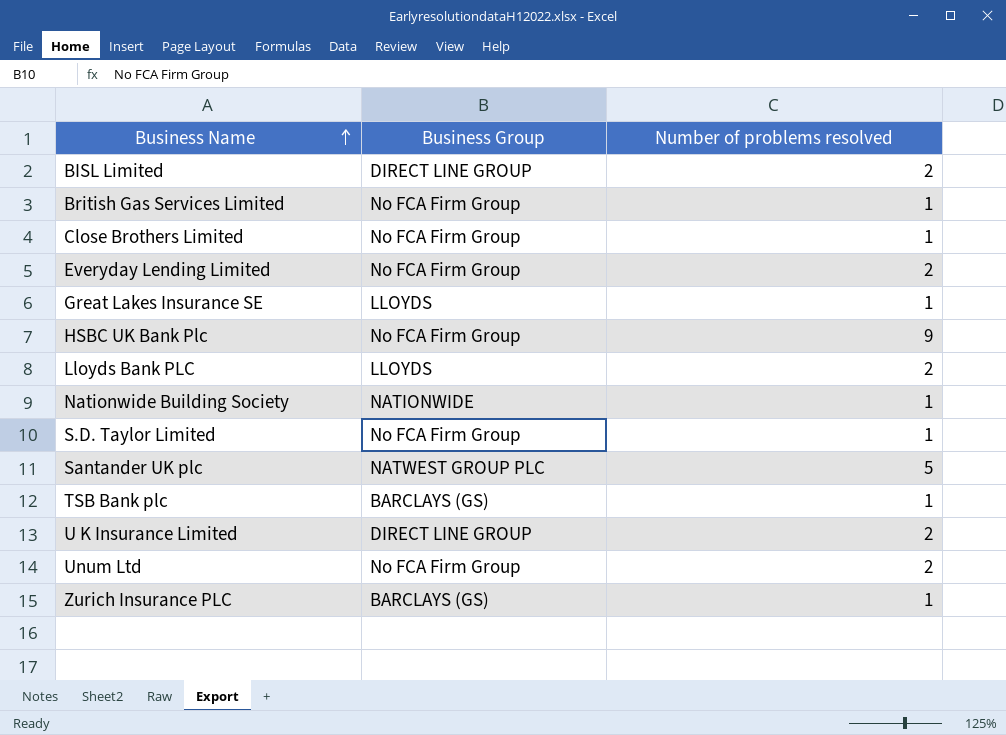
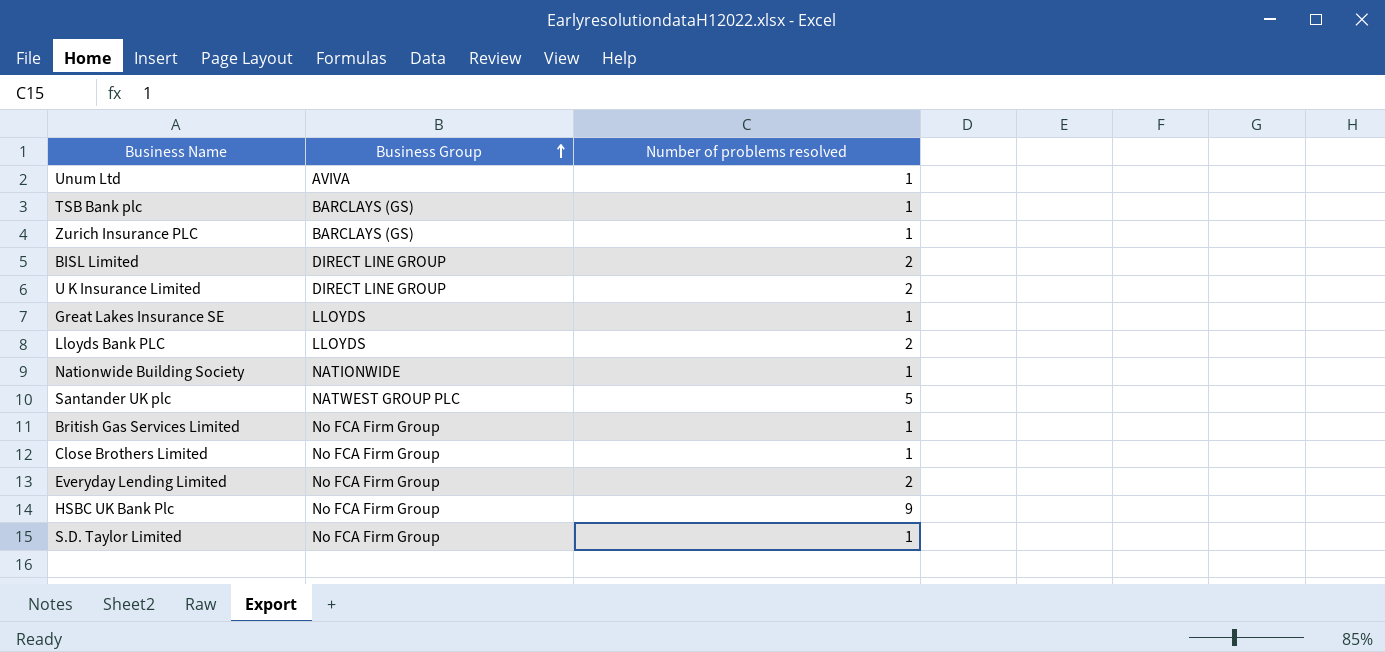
row order: Business Name ascending -> Business Group ascending
Unum Ltd | Business Group: No FCA Firm Group -> AVIVA
Unum Ltd | Number of problems resolved: 2 -> 1

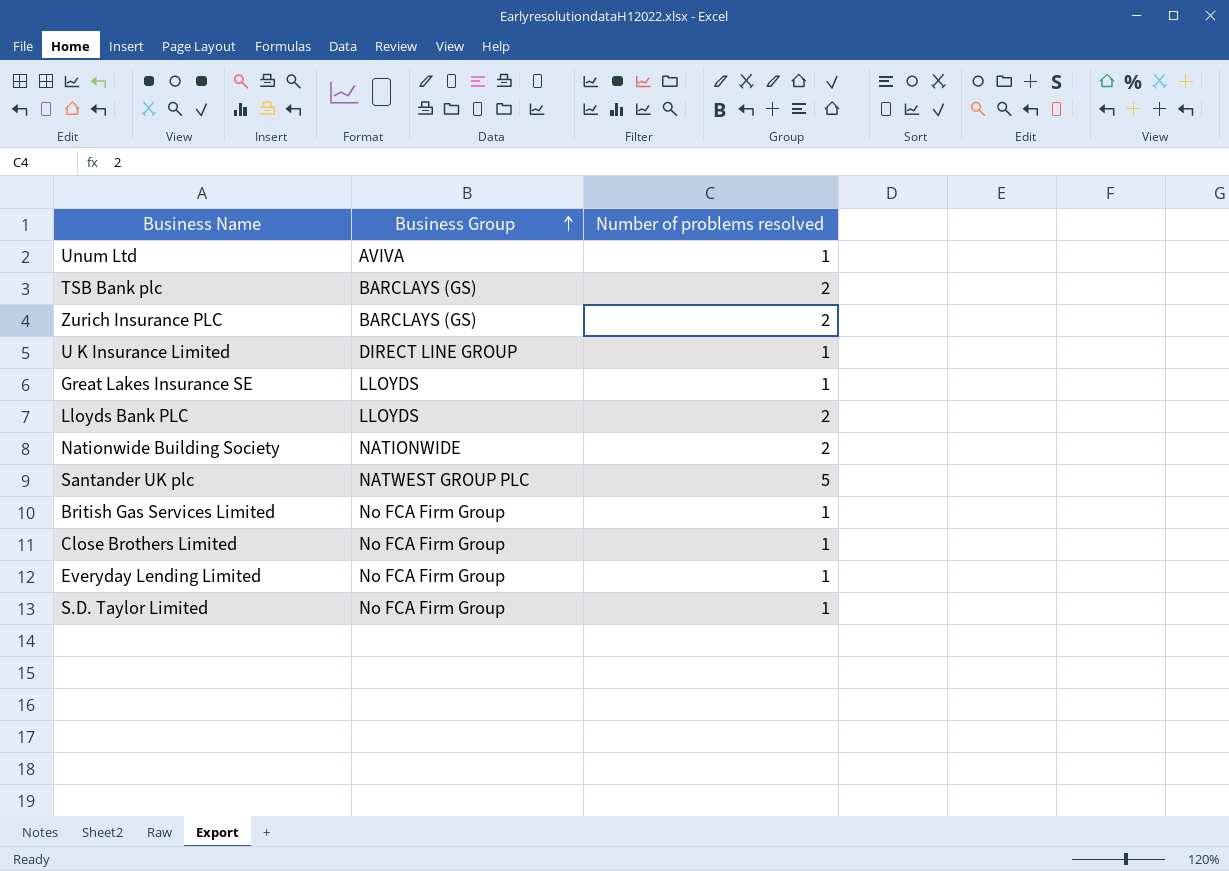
row BISL Limited: DIRECT LINE GROUP | 2 -> none
row HSBC UK Bank Plc: No FCA Firm Group | 9 -> none
TSB Bank plc | Number of problems resolved: 1 -> 2
Zurich Insurance PLC | Number of problems resolved: 1 -> 2
U K Insurance Limited | Number of problems resolved: 2 -> 1
Nationwide Building Society | Number of problems resolved: 1 -> 2
Everyday Lending Limited | Number of problems resolved: 2 -> 1

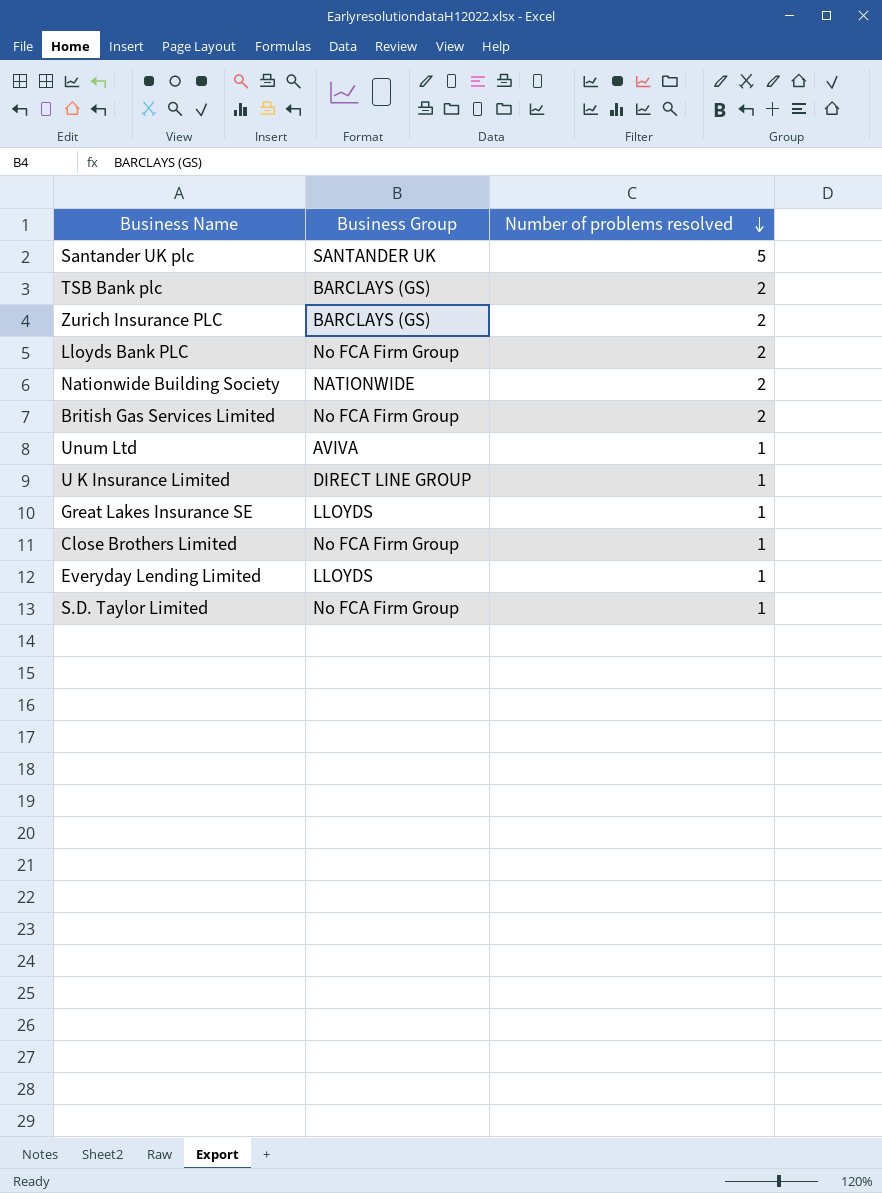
row order: Business Group ascending -> Number of problems resolved descending
Santander UK plc | Business Group: NATWEST GROUP PLC -> SANTANDER UK
Lloyds Bank PLC | Business Group: LLOYDS -> No FCA Firm Group
British Gas Services Limited | Number of problems resolved: 1 -> 2
Everyday Lending Limited | Business Group: No FCA Firm Group -> LLOYDS

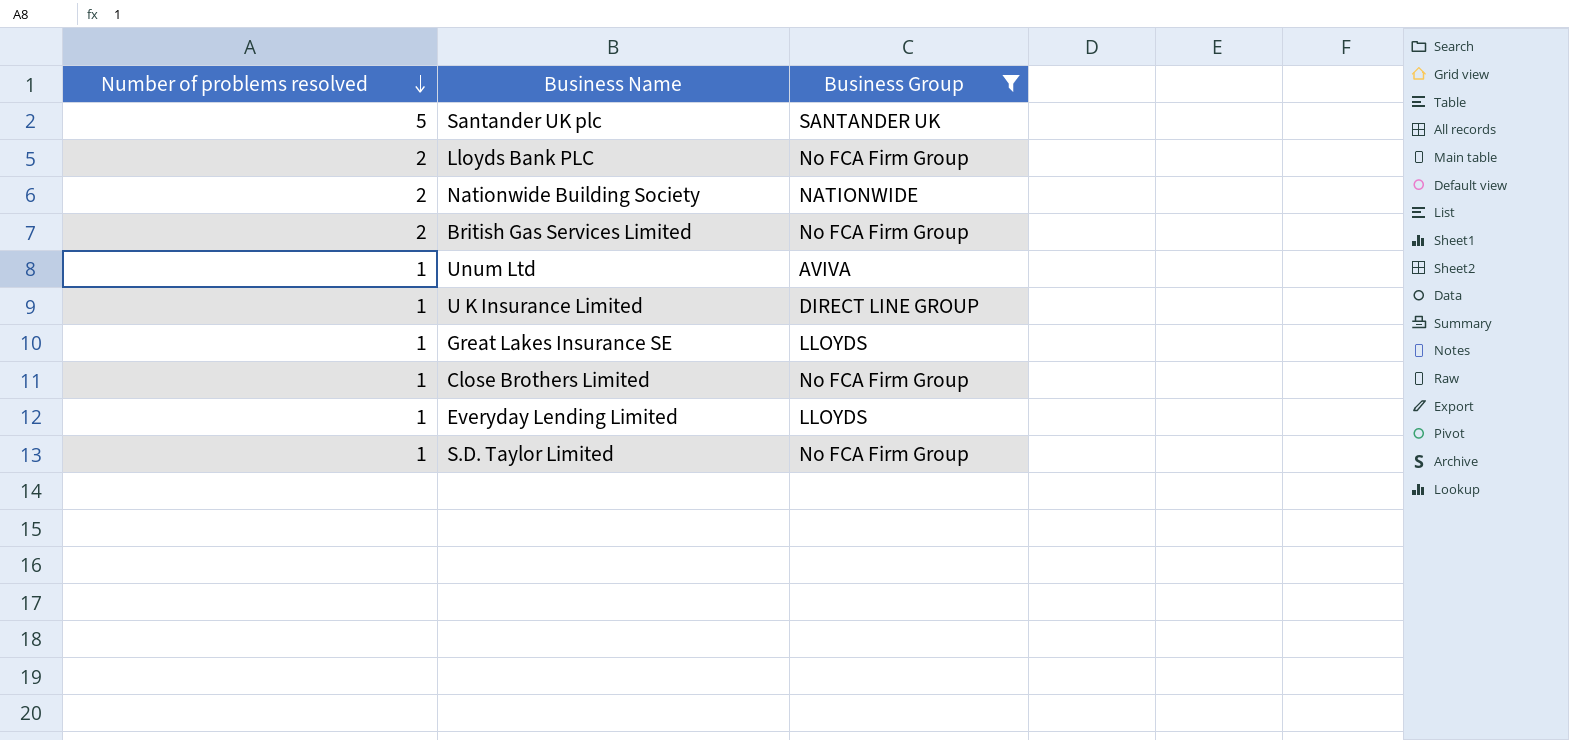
filter: none -> Business Group != BARCLAYS (GS)
column Number of problems resolved | position: 3 -> 1

